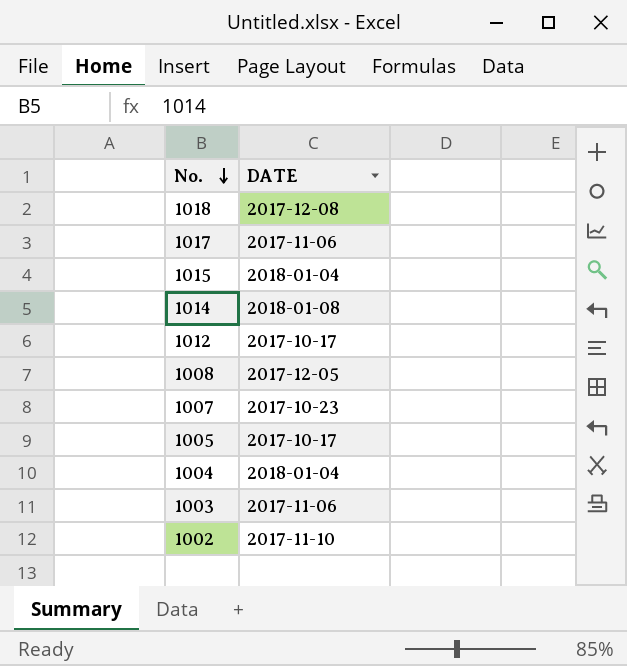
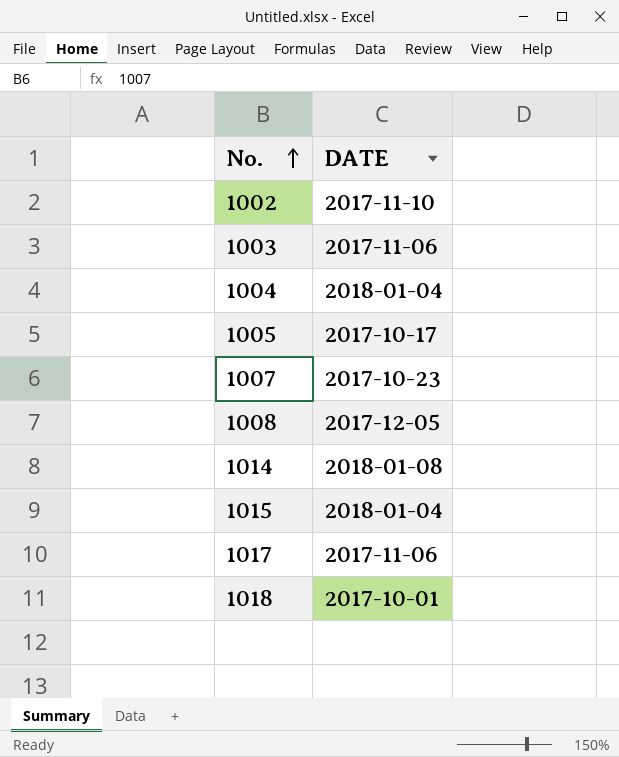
row order: No. descending -> No. ascending
row 1012: 2017-10-17 -> none
1018 | DATE: 2017-12-08 -> 2017-10-01

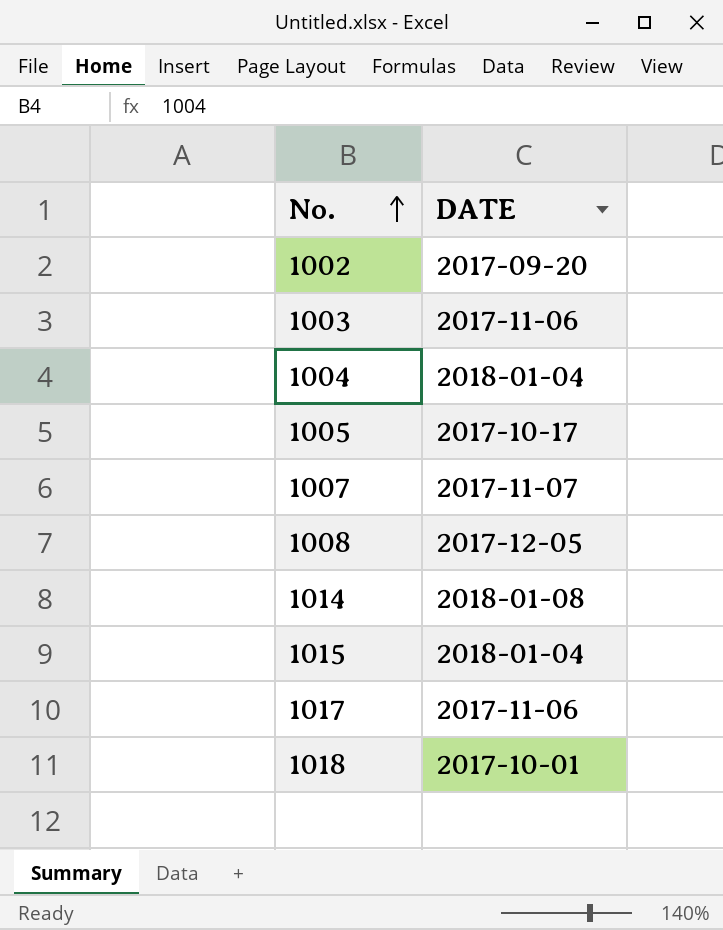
1002 | DATE: 2017-11-10 -> 2017-09-20
1007 | DATE: 2017-10-23 -> 2017-11-07

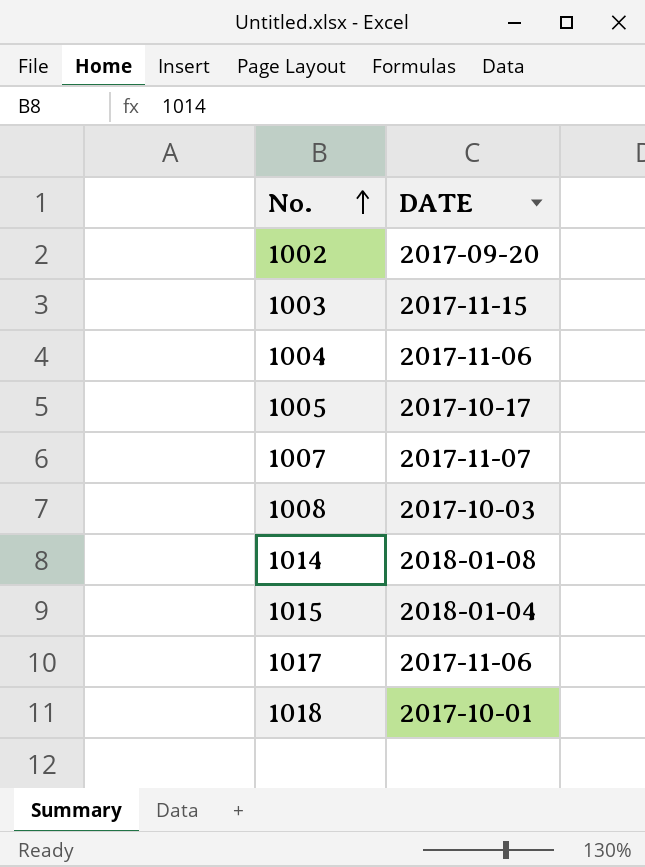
1003 | DATE: 2017-11-06 -> 2017-11-15
1004 | DATE: 2018-01-04 -> 2017-11-06
1008 | DATE: 2017-12-05 -> 2017-10-03

